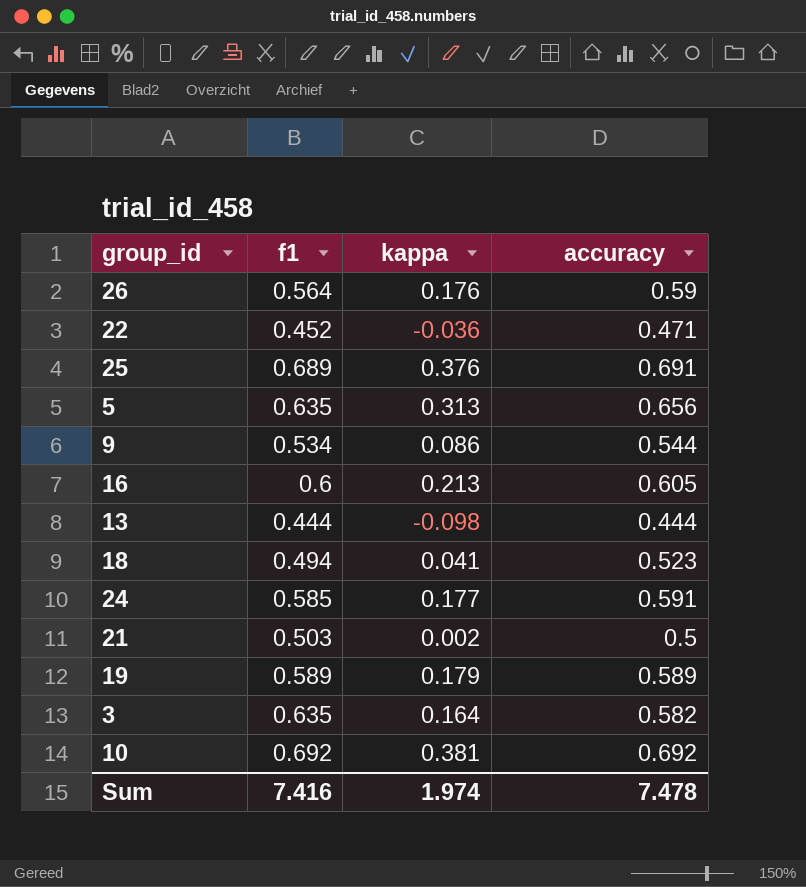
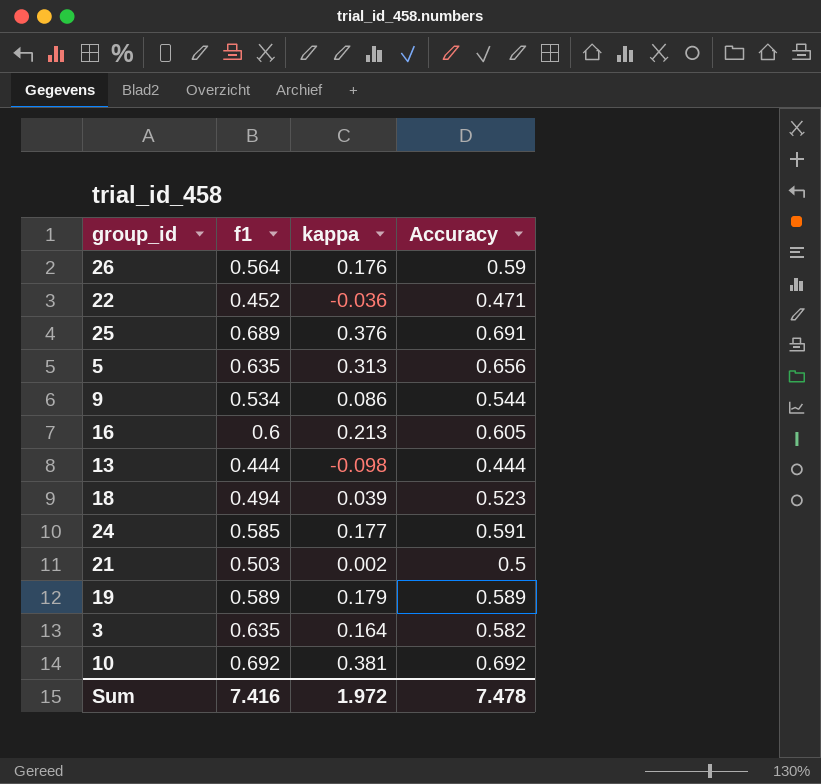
column name: accuracy -> Accuracy
18 | kappa: 0.041 -> 0.039
Sum | kappa: 1.974 -> 1.972

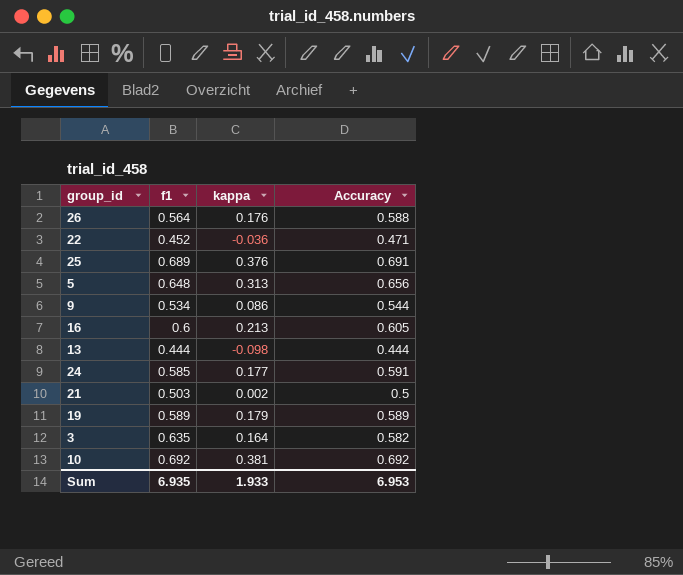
row 18: 0.494 | 0.039 | 0.523 -> none
26 | Accuracy: 0.59 -> 0.588
5 | f1: 0.635 -> 0.648
Sum | f1: 7.416 -> 6.935
Sum | kappa: 1.972 -> 1.933
Sum | Accuracy: 7.478 -> 6.953

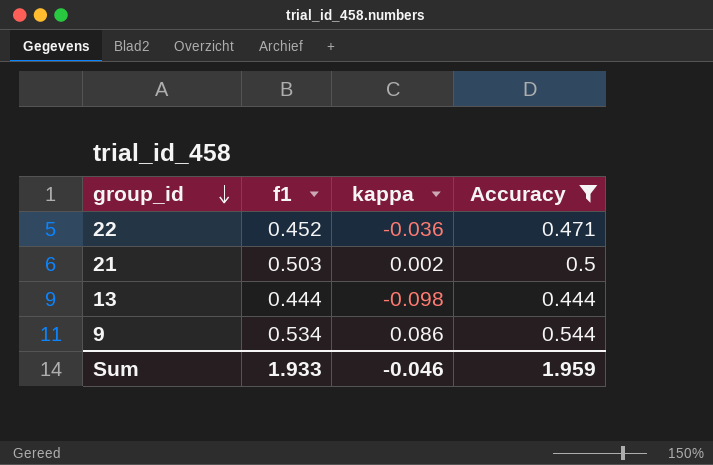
filter: none -> Accuracy <= 0.544
row order: none -> group_id descending
Sum | f1: 6.935 -> 1.933
Sum | kappa: 1.933 -> -0.046
Sum | Accuracy: 6.953 -> 1.959

